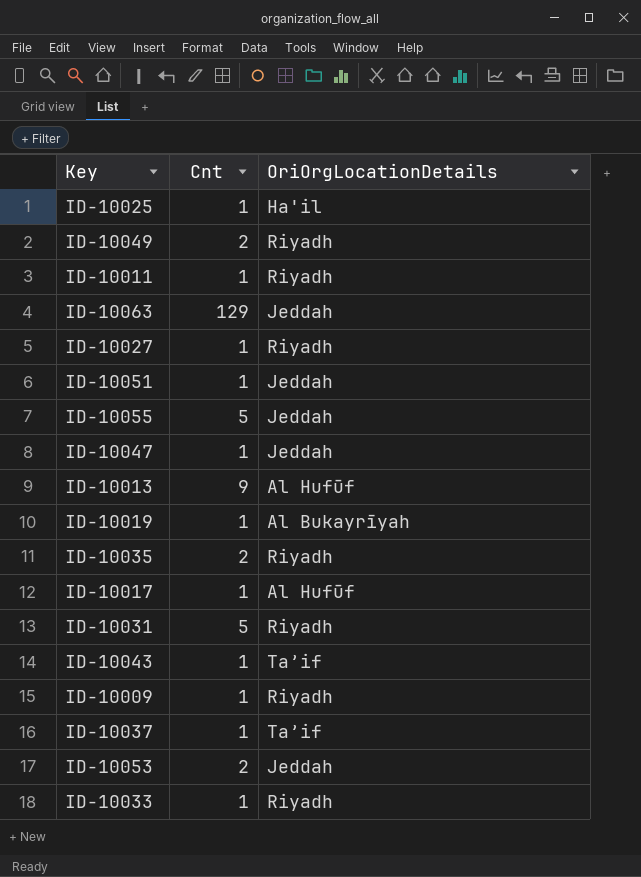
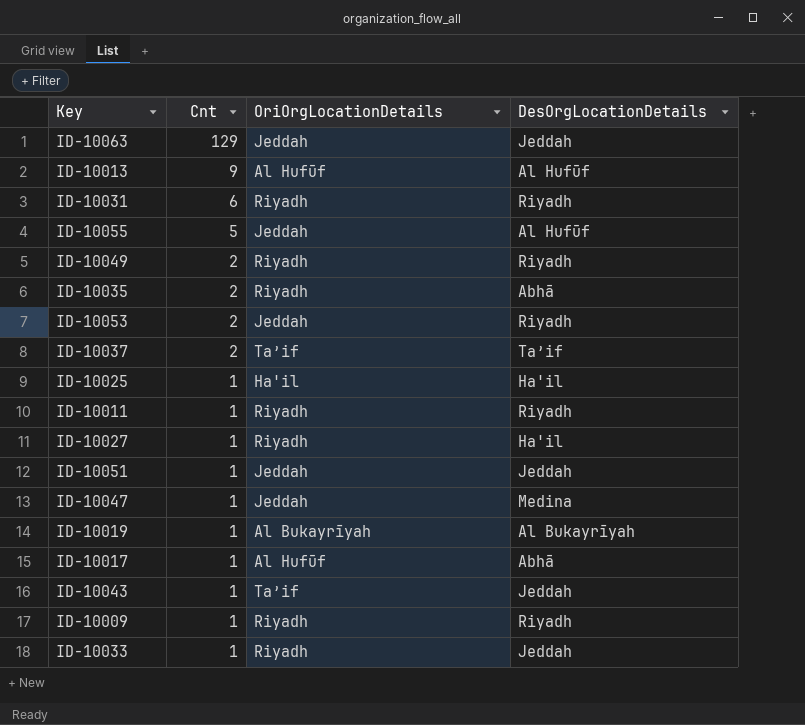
row order: none -> Cnt descending
column DesOrgLocationDetails | position: none -> 4
ID-10031 | Cnt: 5 -> 6
ID-10037 | Cnt: 1 -> 2

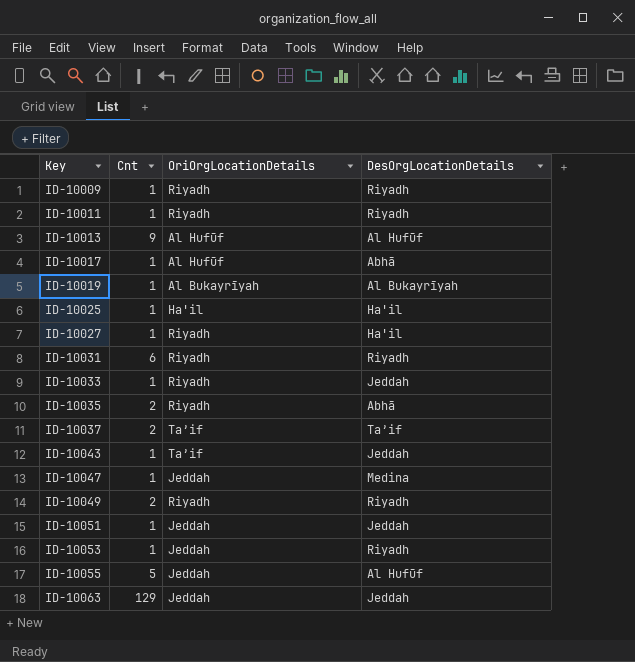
row order: Cnt descending -> Key ascending
ID-10053 | Cnt: 2 -> 1

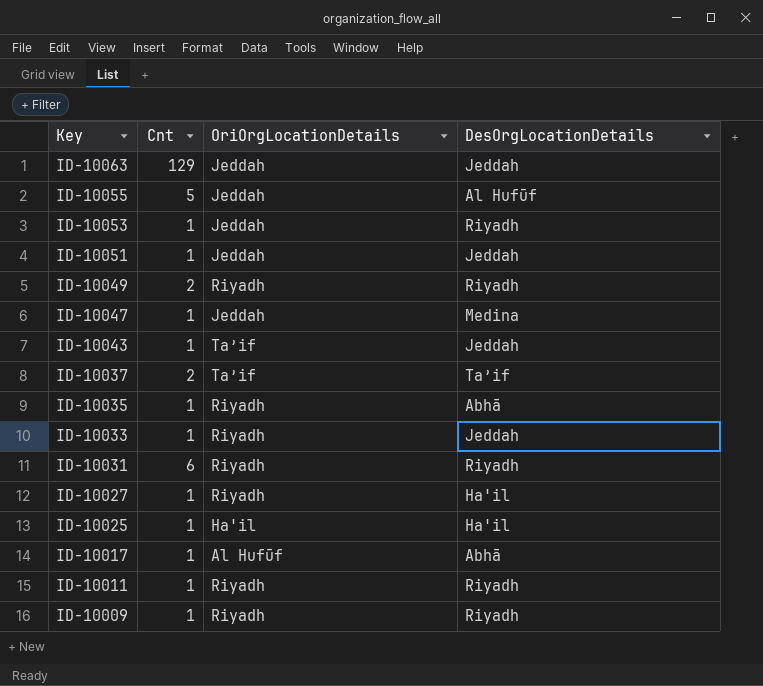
row order: Key ascending -> Key descending
row ID-10013: 9 | Al Hufūf | Al Hufūf -> none
row ID-10019: 1 | Al Bukayrīyah | Al Bukayrīyah -> none
ID-10035 | Cnt: 2 -> 1

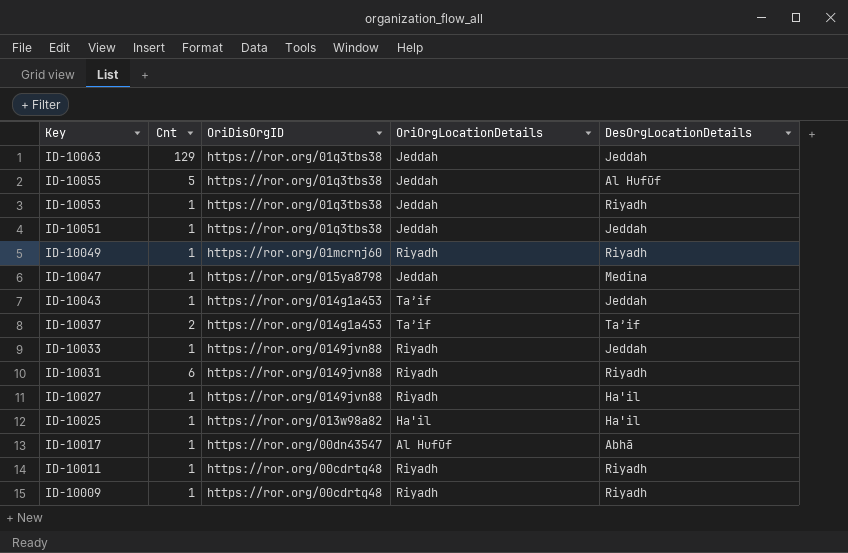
column OriDisOrgID | position: none -> 3
row ID-10035: 1 | Riyadh | Abhā -> none
ID-10049 | Cnt: 2 -> 1

